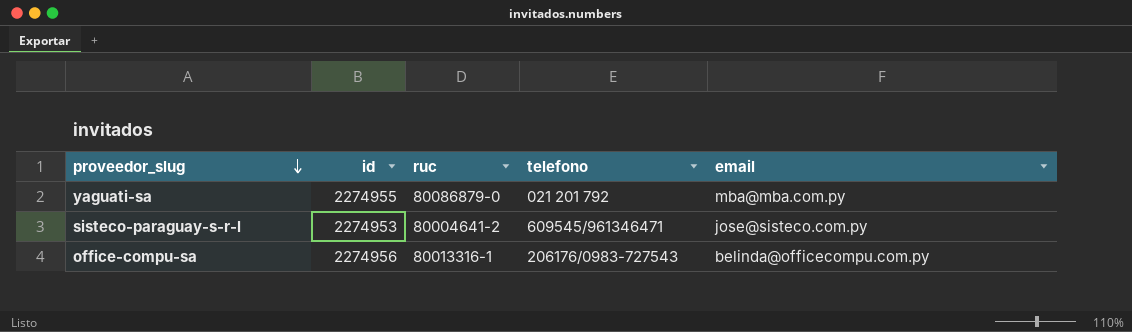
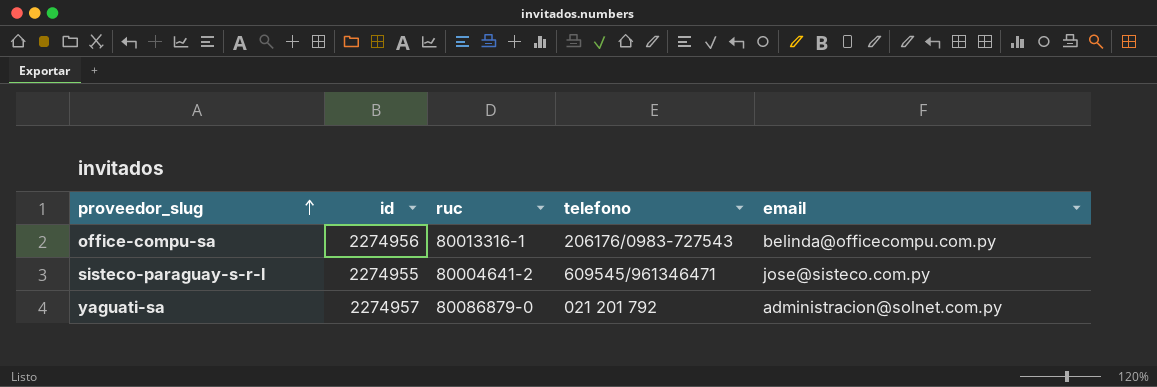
row order: proveedor_slug descending -> proveedor_slug ascending
sisteco-paraguay-s-r-l | id: 2274953 -> 2274955
yaguati-sa | id: 2274955 -> 2274957
yaguati-sa | email: mba@mba.com.py -> administracion@solnet.com.py

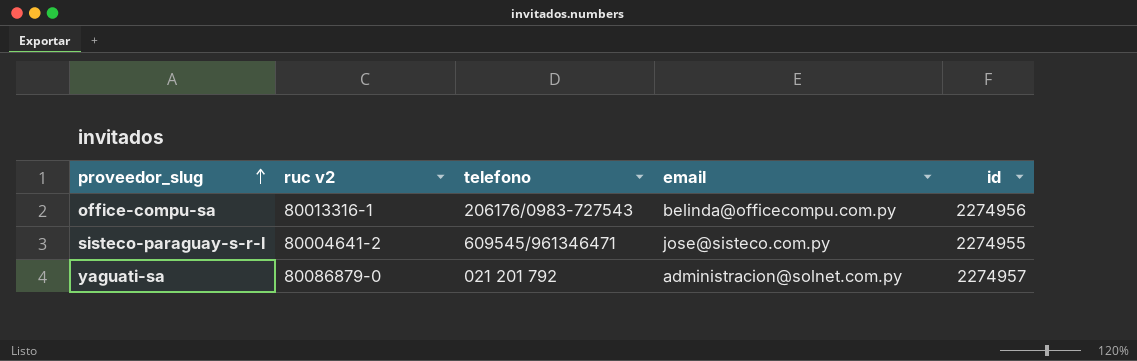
column name: ruc -> ruc v2
column id | position: 2 -> 5

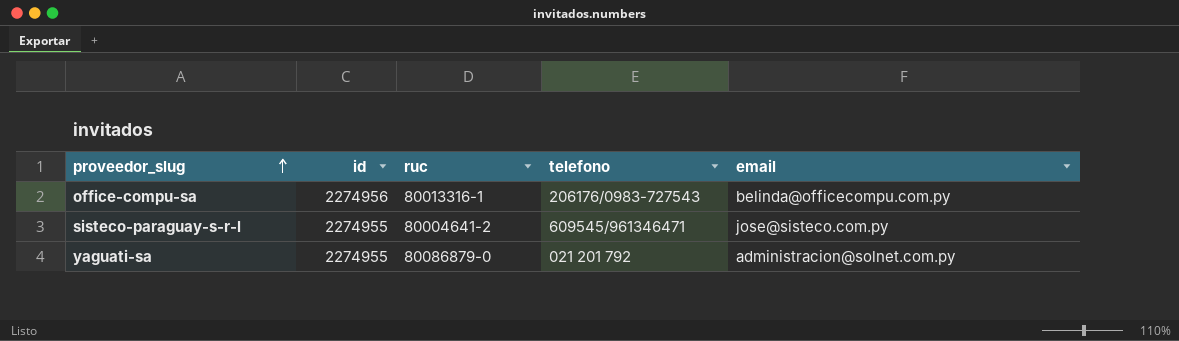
column id | position: 5 -> 2
column name: ruc v2 -> ruc
yaguati-sa | id: 2274957 -> 2274955

